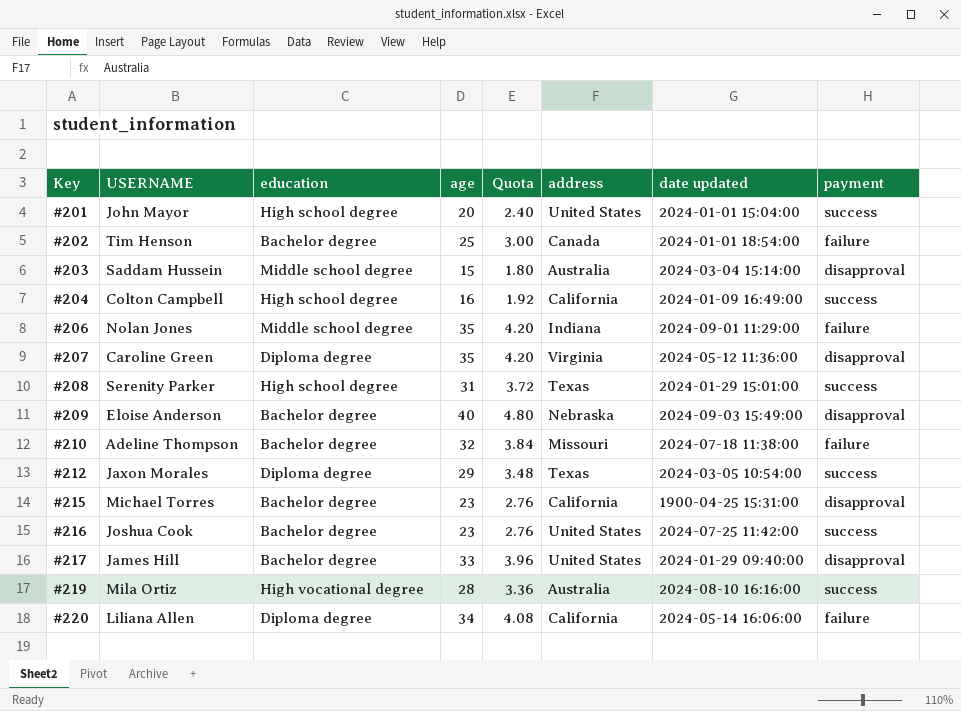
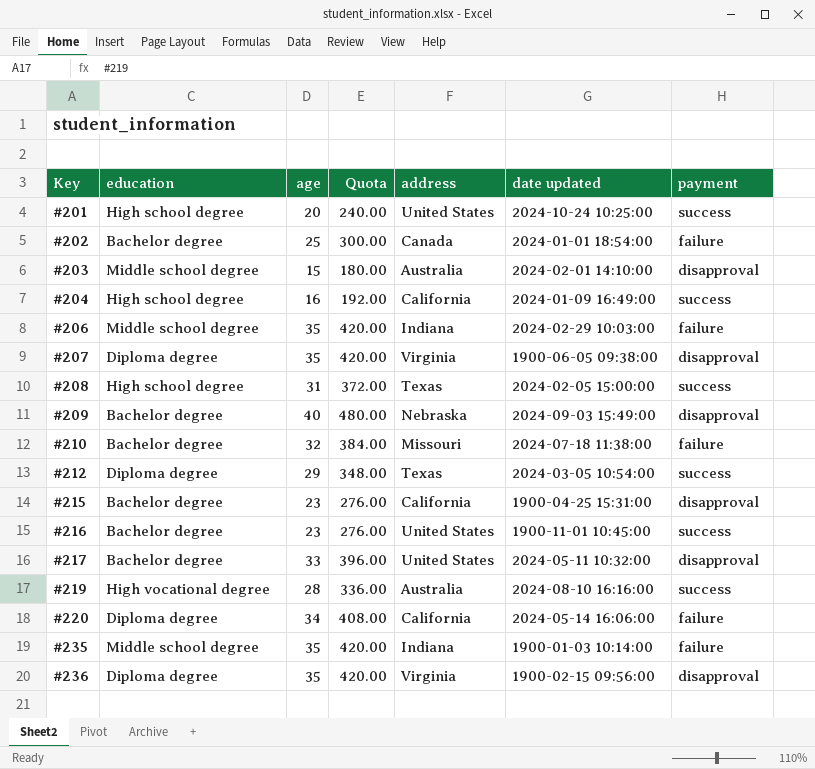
column USERNAME | position: 2 -> none
column Quota | formula: [age] * 0.12 -> [age] * 12
#201 | date updated: 2024-01-01 15:04:00 -> 2024-10-24 10:25:00
#203 | date updated: 2024-03-04 15:14:00 -> 2024-02-01 14:10:00
#206 | date updated: 2024-09-01 11:29:00 -> 2024-02-29 10:03:00
#207 | date updated: 2024-05-12 11:36:00 -> 1900-06-05 09:38:00
#208 | date updated: 2024-01-29 15:01:00 -> 2024-02-05 15:00:00
#216 | date updated: 2024-07-25 11:42:00 -> 1900-11-01 10:45:00
#217 | date updated: 2024-01-29 09:40:00 -> 2024-05-11 10:32:00
row #235: none -> Middle school degree | 35 | 420.00 | Indiana | 1900-01-03 10:14:00 | failure
row #236: none -> Diploma degree | 35 | 420.00 | Virginia | 1900-02-15 09:56:00 | disapproval

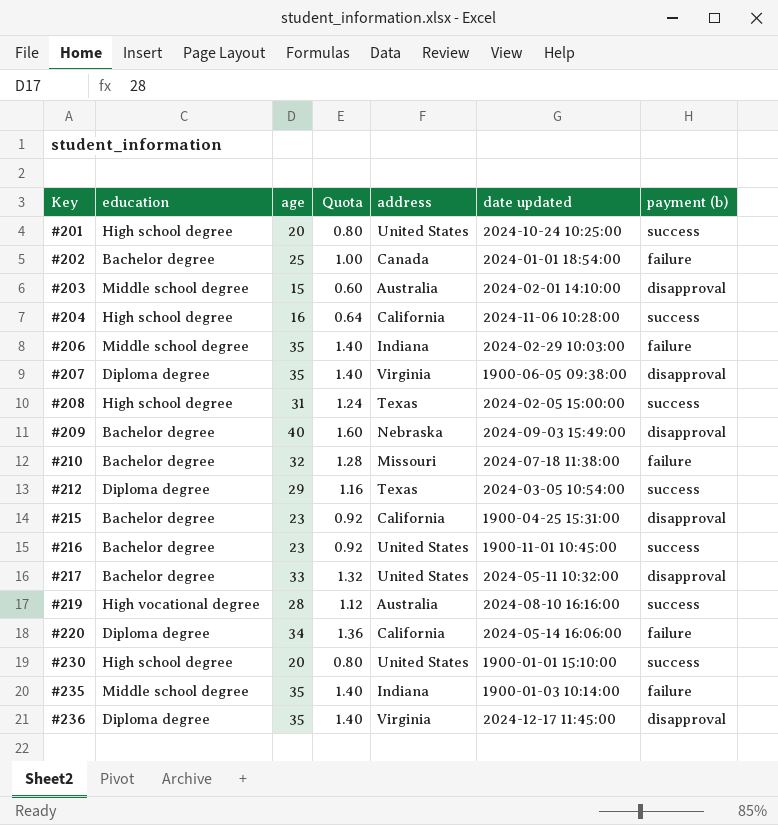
column Quota | formula: [age] * 12 -> [age] * 0.04
column name: payment -> payment (b)
#204 | date updated: 2024-01-09 16:49:00 -> 2024-11-06 10:28:00
row #230: none -> High school degree | 20 | 0.80 | United States | 1900-01-01 15:10:00 | success
#236 | date updated: 1900-02-15 09:56:00 -> 2024-12-17 11:45:00

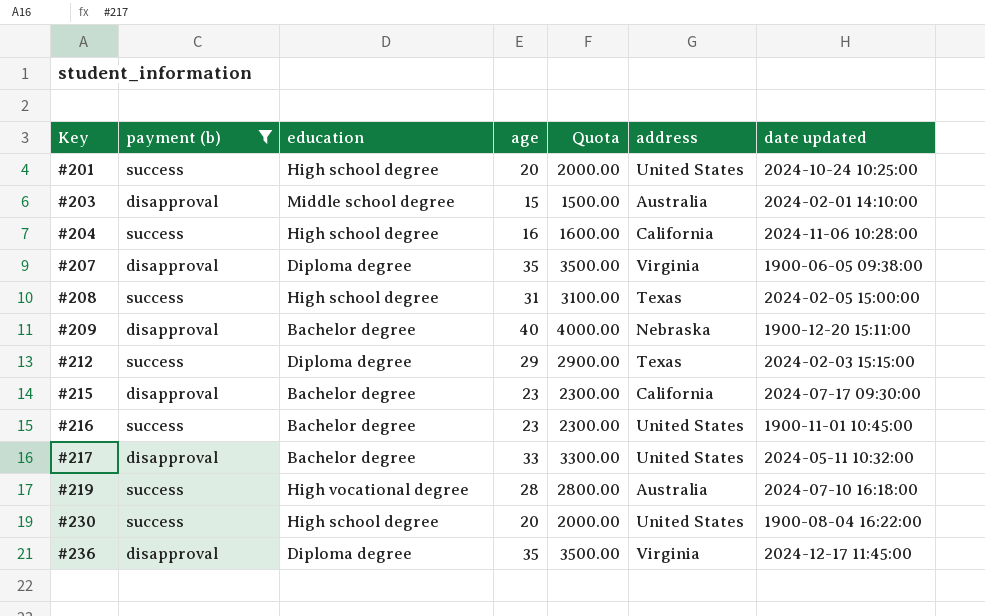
filter: none -> payment (b) != failure
column payment (b) | position: 7 -> 2
column Quota | formula: [age] * 0.04 -> [age] * 100
#209 | date updated: 2024-09-03 15:49:00 -> 1900-12-20 15:11:00
#212 | date updated: 2024-03-05 10:54:00 -> 2024-02-03 15:15:00
#215 | date updated: 1900-04-25 15:31:00 -> 2024-07-17 09:30:00
#219 | date updated: 2024-08-10 16:16:00 -> 2024-07-10 16:18:00
#230 | date updated: 1900-01-01 15:10:00 -> 1900-08-04 16:22:00

